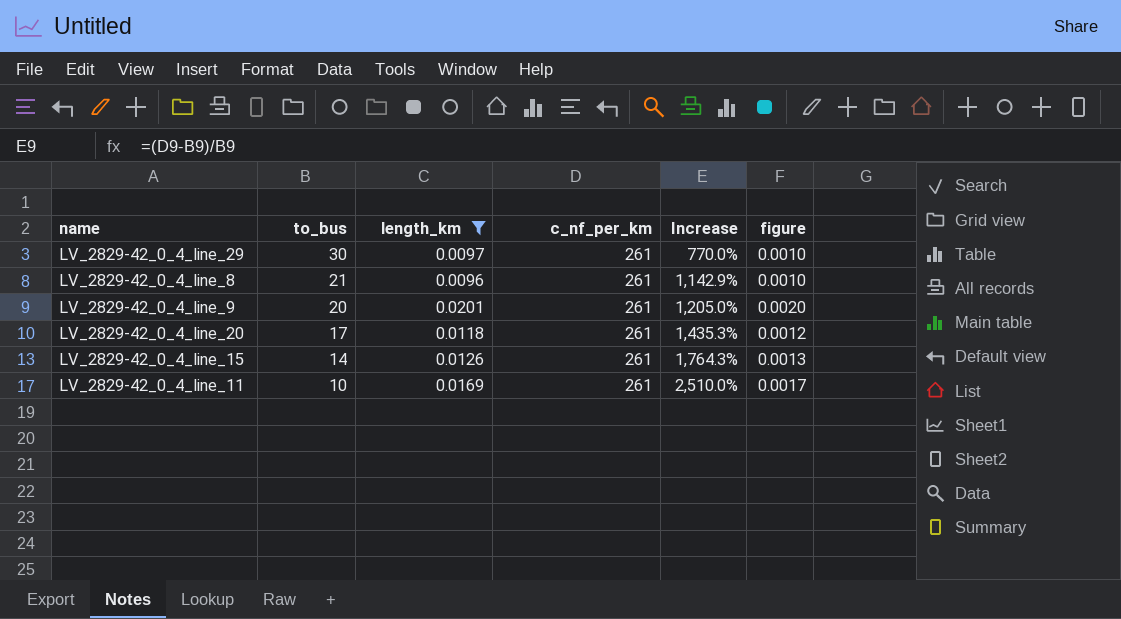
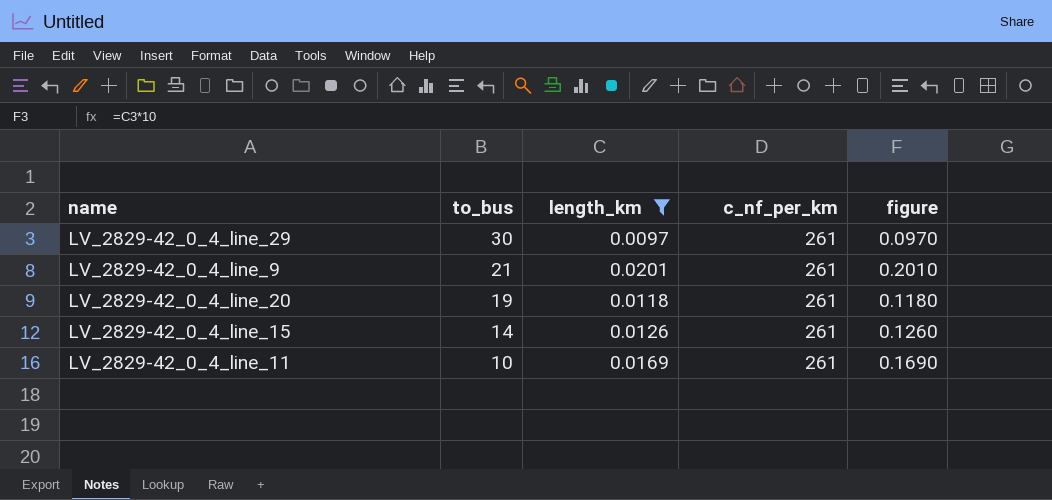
column Increase | formula: ([c_nf_per_km] - [to_bus]) / [to_bus] -> none
column figure | formula: [length_km] * 0.1 -> [length_km] * 10
row LV_2829-42_0_4_line_8: 21 | 0.0096 | 261 | 1,142.9% | 0.0010 -> none
LV_2829-42_0_4_line_9 | to_bus: 20 -> 21
LV_2829-42_0_4_line_20 | to_bus: 17 -> 19

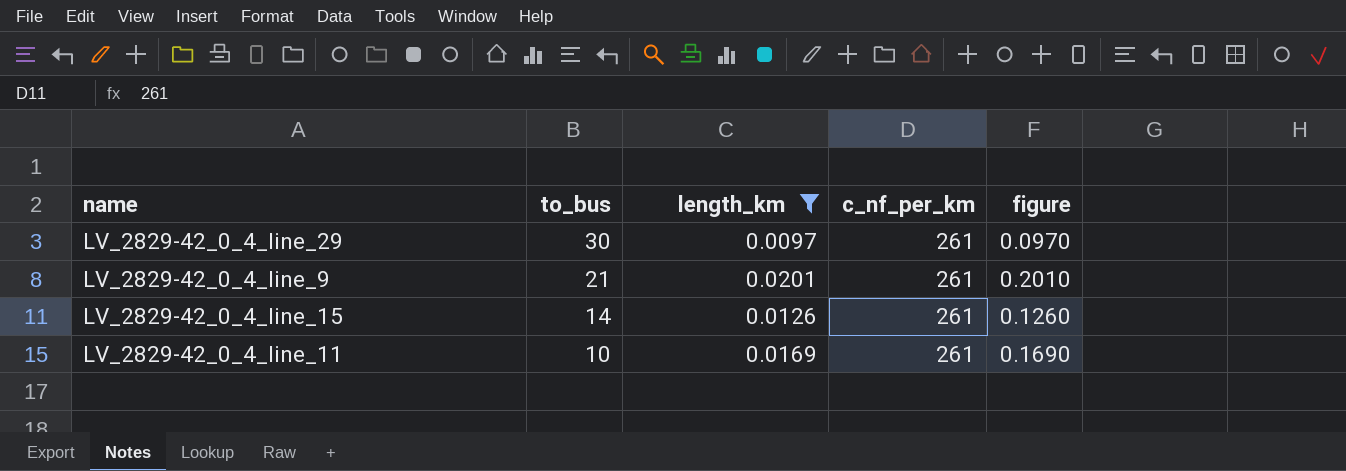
row LV_2829-42_0_4_line_20: 19 | 0.0118 | 261 | 0.1180 -> none

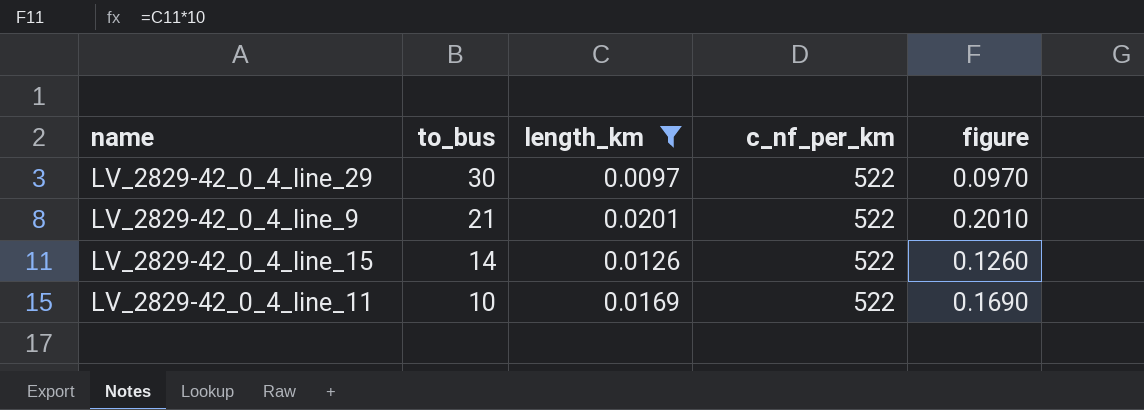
LV_2829-42_0_4_line_29 | c_nf_per_km: 261 -> 522
LV_2829-42_0_4_line_9 | c_nf_per_km: 261 -> 522
LV_2829-42_0_4_line_15 | c_nf_per_km: 261 -> 522
LV_2829-42_0_4_line_11 | c_nf_per_km: 261 -> 522

